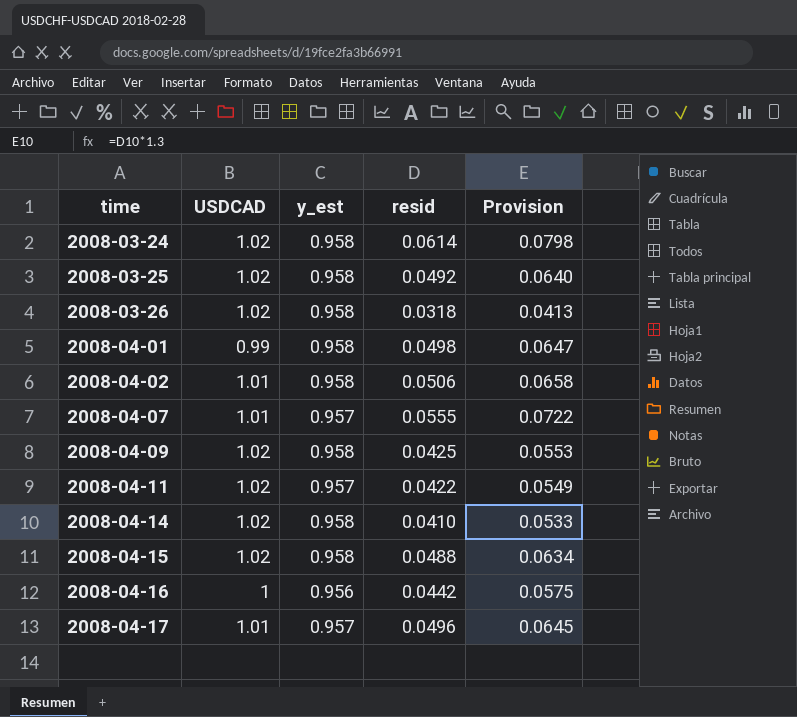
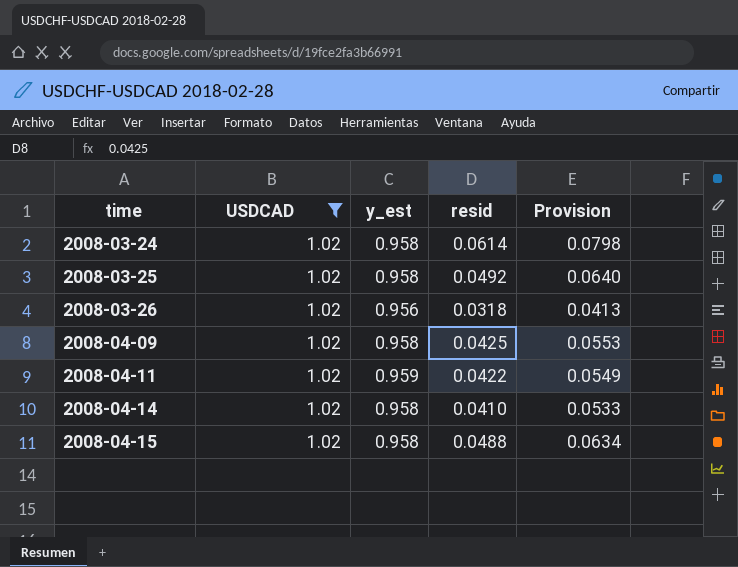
filter: none -> USDCAD = 1.02
2008-03-26 | y_est: 0.958 -> 0.956
2008-04-11 | y_est: 0.957 -> 0.959

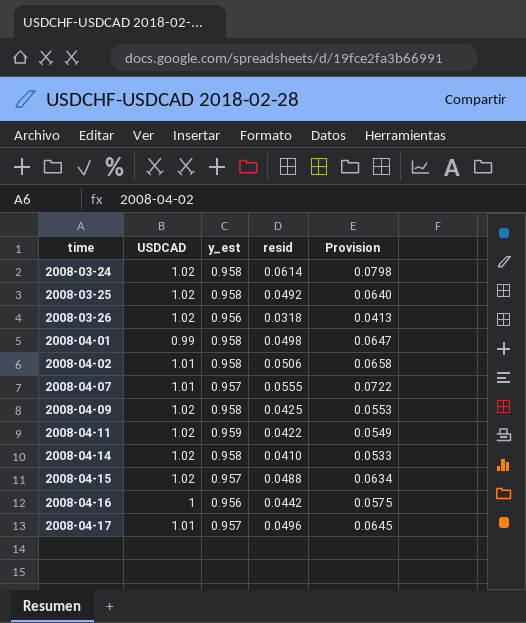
filter: USDCAD = 1.02 -> none
2008-04-15 | y_est: 0.958 -> 0.957

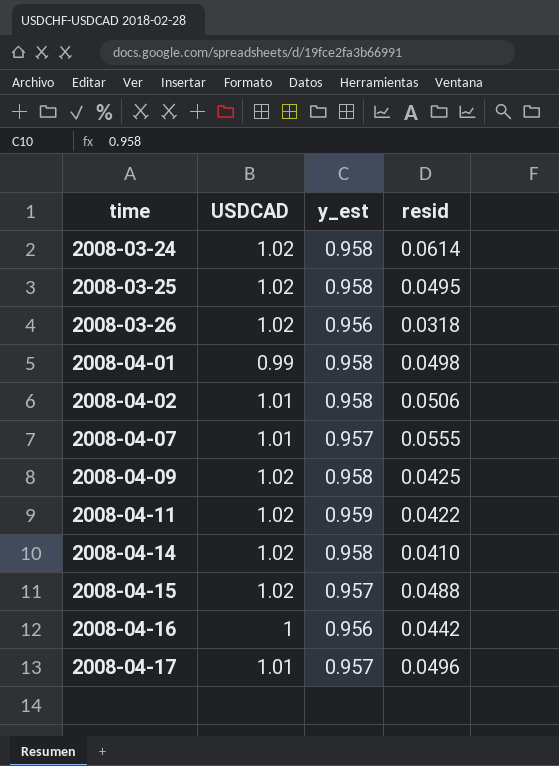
column Provision | formula: [resid] * 1.3 -> none
2008-03-25 | resid: 0.0492 -> 0.0495

